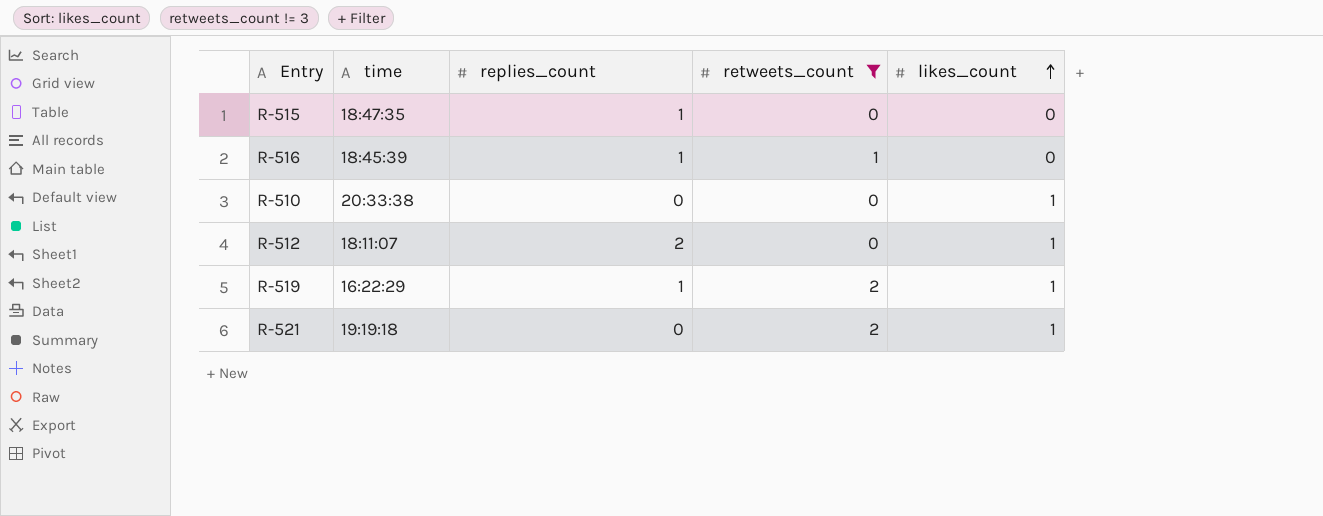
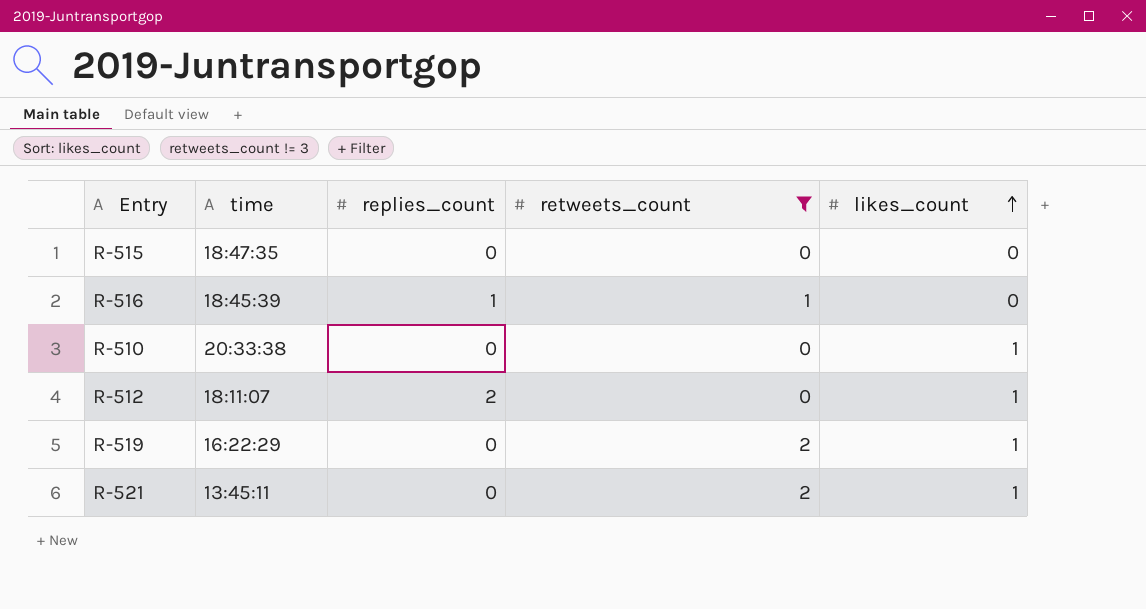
R-515 | replies_count: 1 -> 0
R-519 | replies_count: 1 -> 0
R-521 | time: 19:19:18 -> 13:45:11

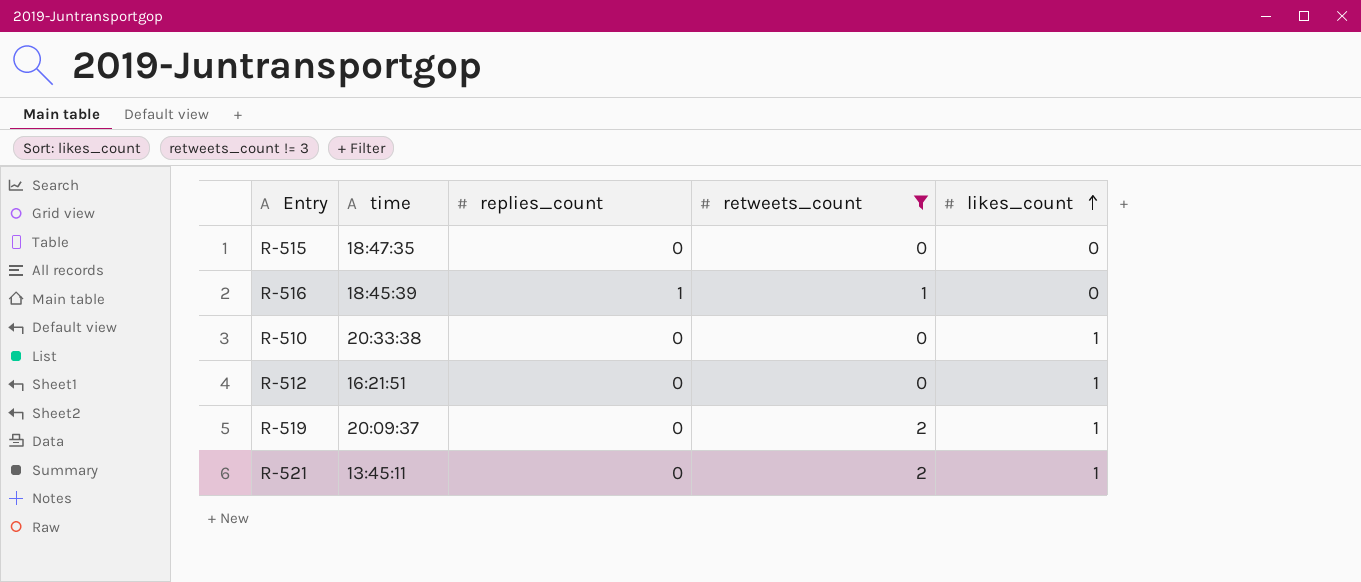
R-512 | time: 18:11:07 -> 16:21:51
R-512 | replies_count: 2 -> 0
R-519 | time: 16:22:29 -> 20:09:37

